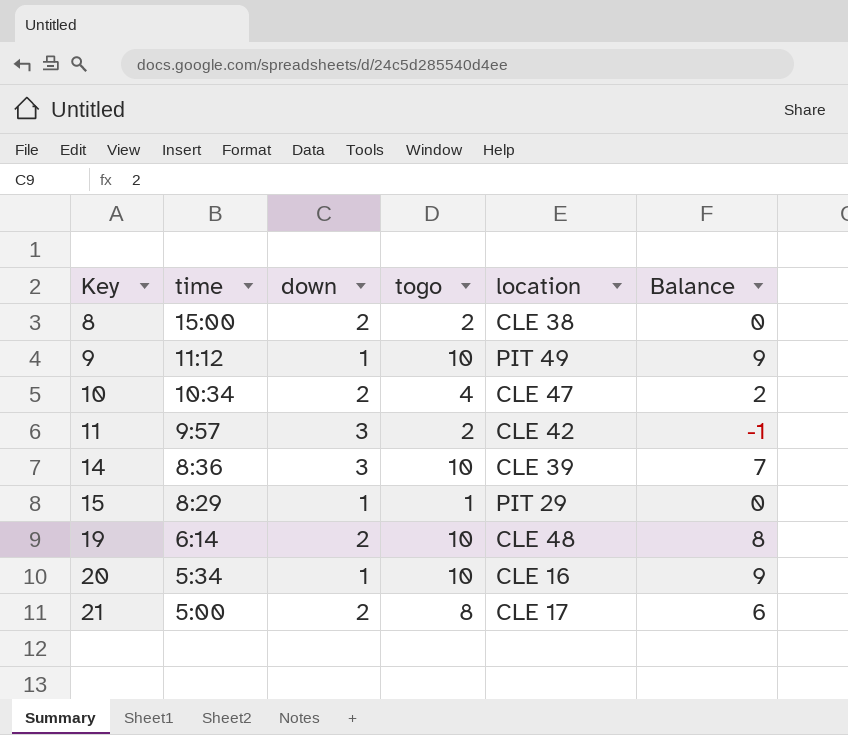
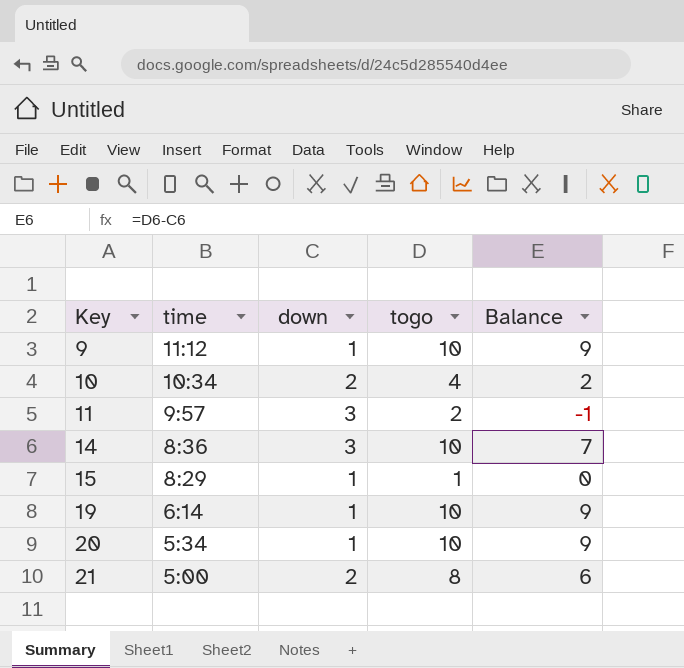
column location | position: 5 -> none
row 8: 15:00 | 2 | 2 | CLE 38 | 0 -> none
19 | down: 2 -> 1
19 | Balance: 8 -> 9

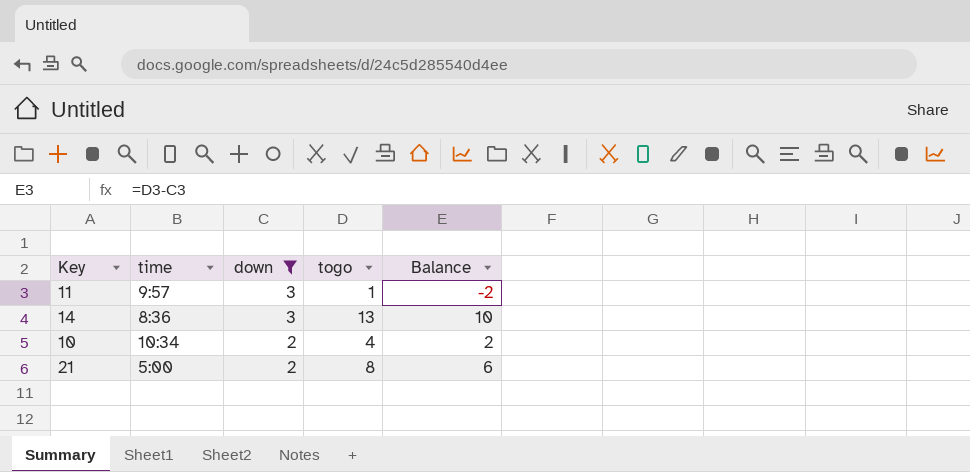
filter: none -> down != 1
row order: Key ascending -> down descending
11 | togo: 2 -> 1
11 | Balance: -1 -> -2
14 | togo: 10 -> 13
14 | Balance: 7 -> 10

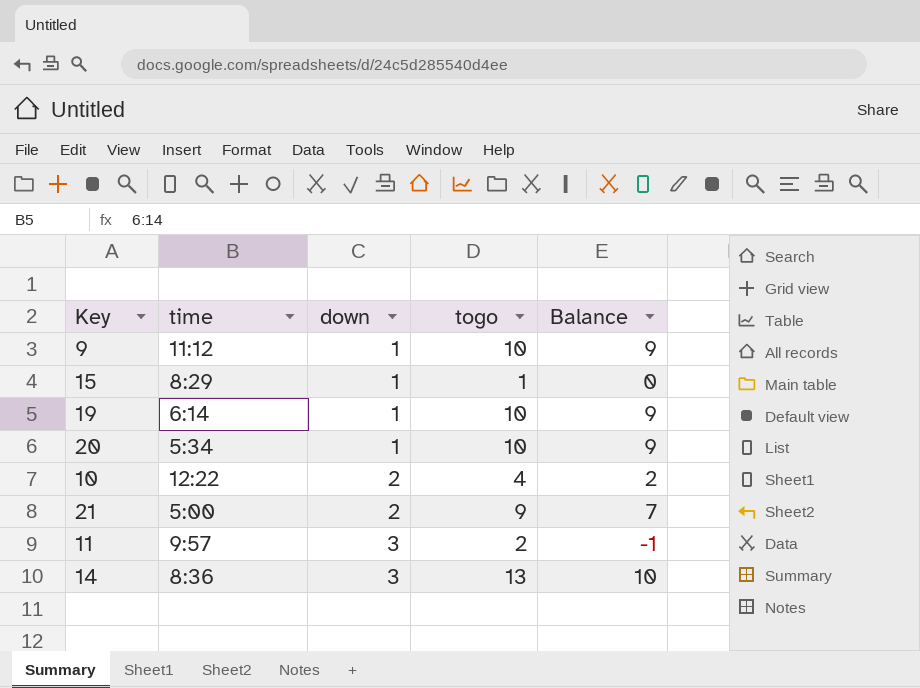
filter: down != 1 -> none
row order: down descending -> down ascending
10 | time: 10:34 -> 12:22
21 | togo: 8 -> 9
21 | Balance: 6 -> 7
11 | togo: 1 -> 2
11 | Balance: -2 -> -1

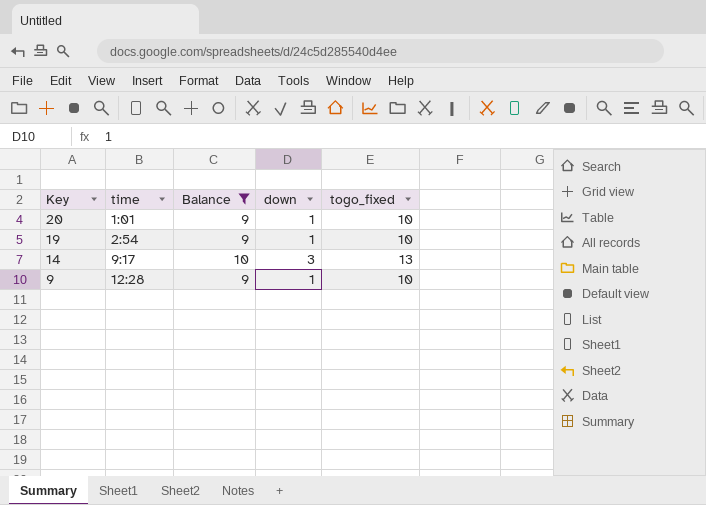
filter: none -> Balance >= 9
row order: down ascending -> Key descending
column Balance | position: 5 -> 3
column name: togo -> togo_fixed
20 | time: 5:34 -> 1:01
19 | time: 6:14 -> 2:54
14 | time: 8:36 -> 9:17
9 | time: 11:12 -> 12:28

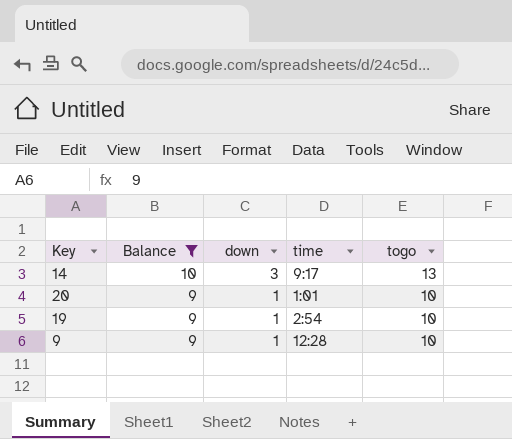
row order: Key descending -> Balance descending
column time | position: 2 -> 4
column name: togo_fixed -> togo

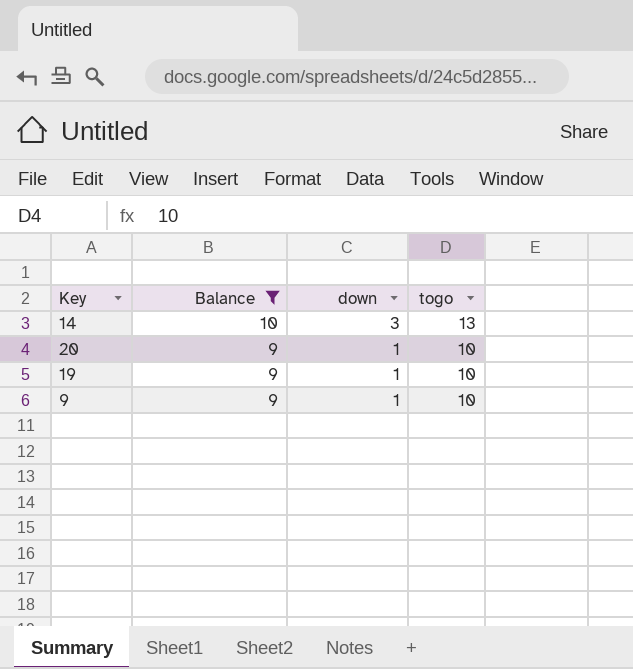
column time | position: 4 -> none

